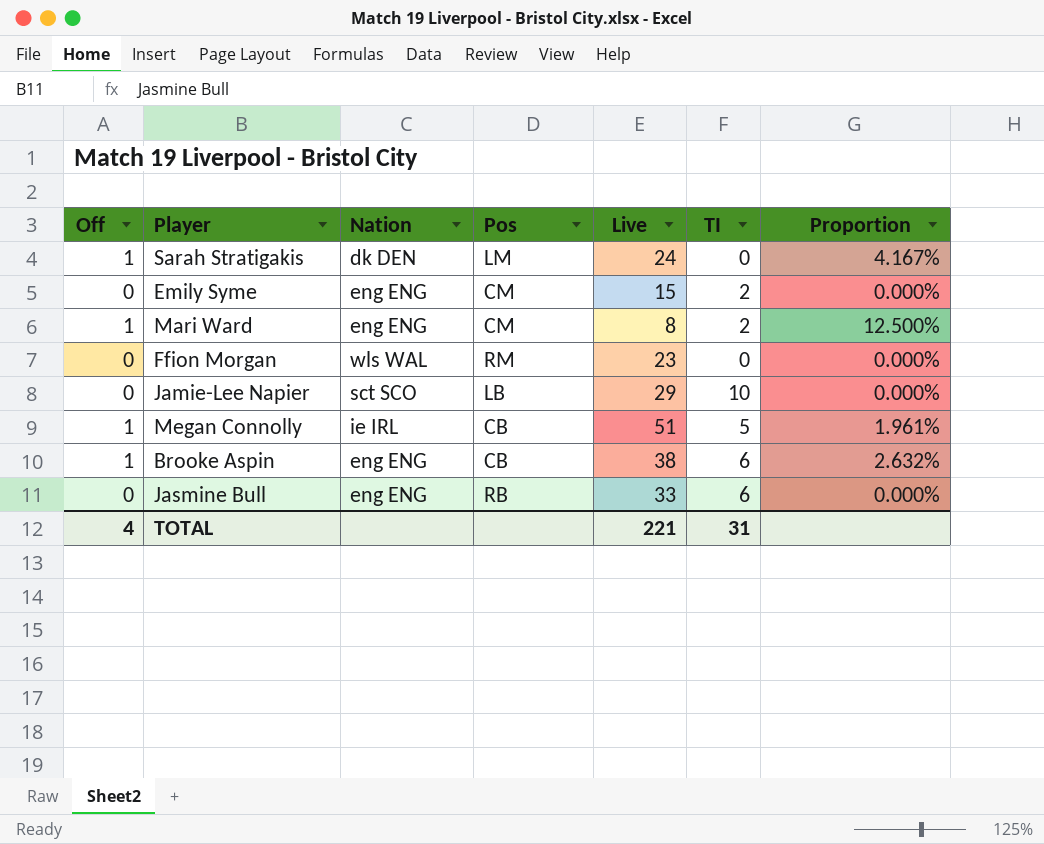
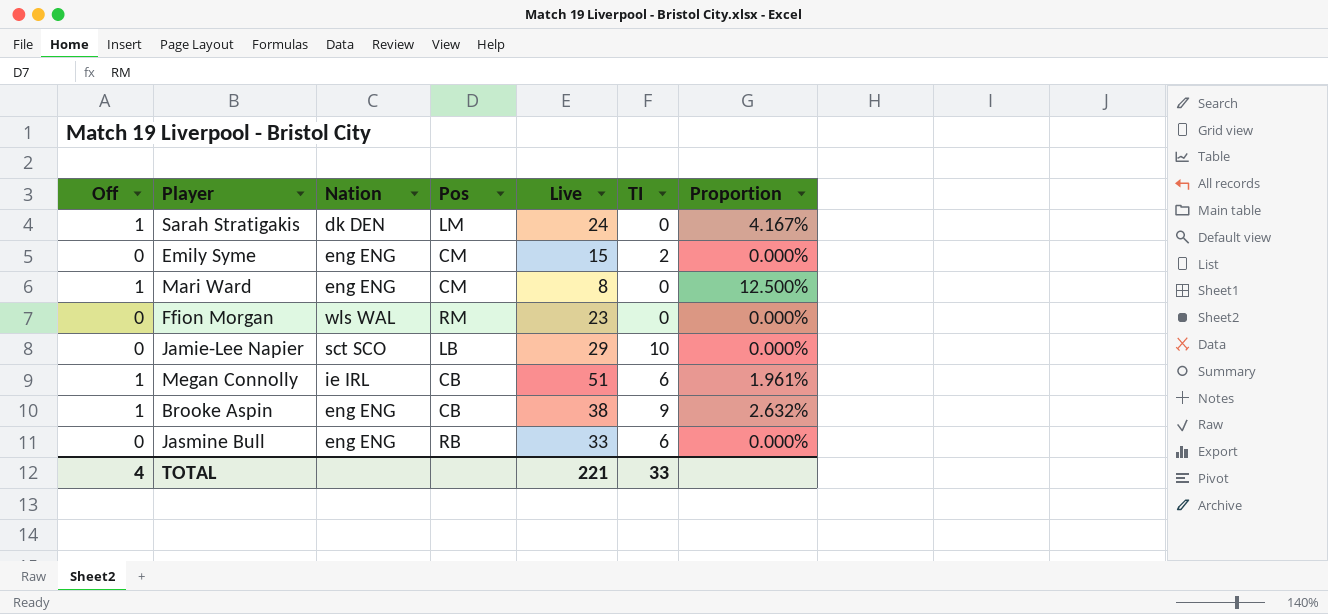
Mari Ward | TI: 2 -> 0
Megan Connolly | TI: 5 -> 6
Brooke Aspin | TI: 6 -> 9
TOTAL | TI: 31 -> 33

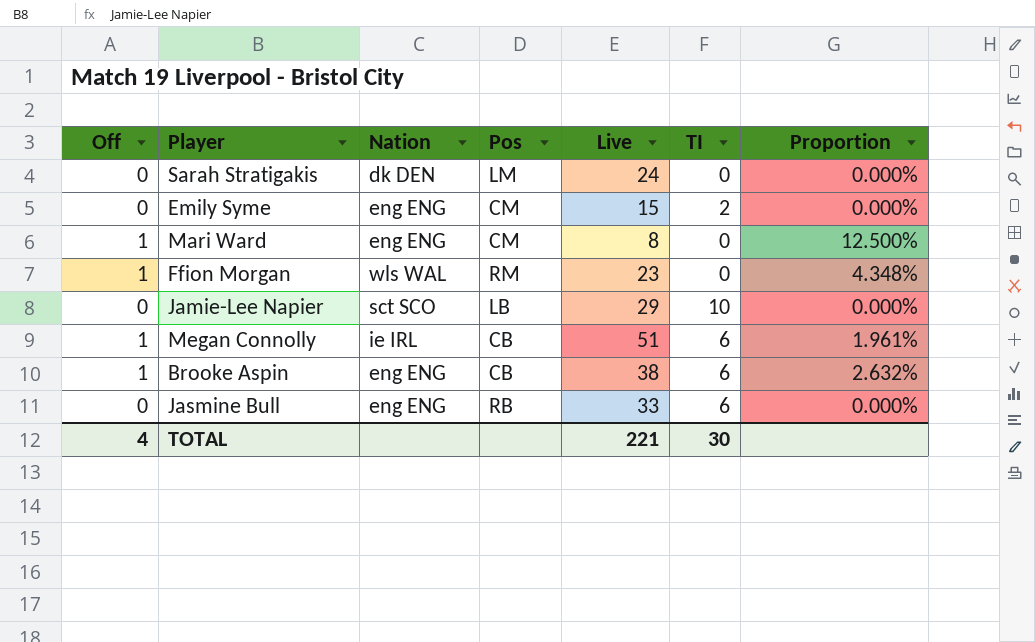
Sarah Stratigakis | Off: 1 -> 0
Sarah Stratigakis | Proportion: 4.167% -> 0.000%
Ffion Morgan | Off: 0 -> 1
Ffion Morgan | Proportion: 0.000% -> 4.348%
Brooke Aspin | TI: 9 -> 6
TOTAL | TI: 33 -> 30

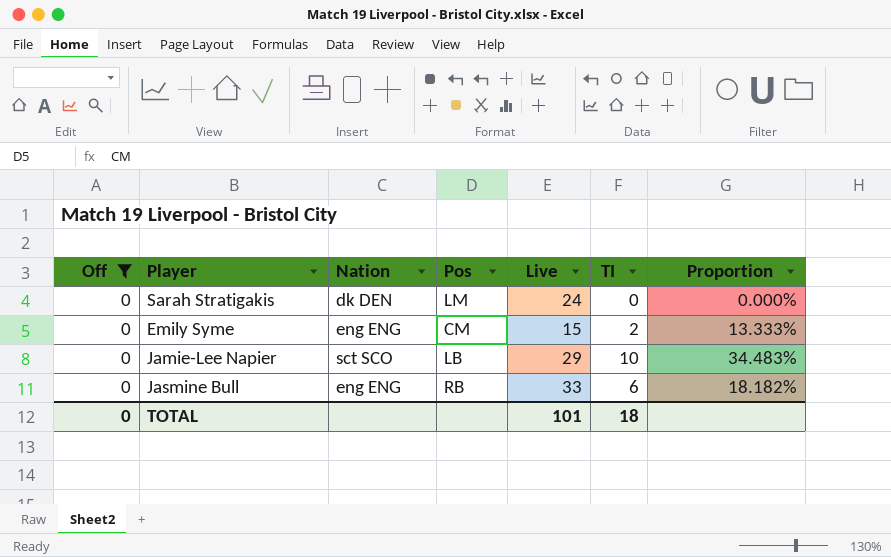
filter: none -> Off = 0
column Proportion | formula: [Off] / [Live] -> [TI] / [Live]
TOTAL | Off: 4 -> 0
TOTAL | Live: 221 -> 101
TOTAL | TI: 30 -> 18

